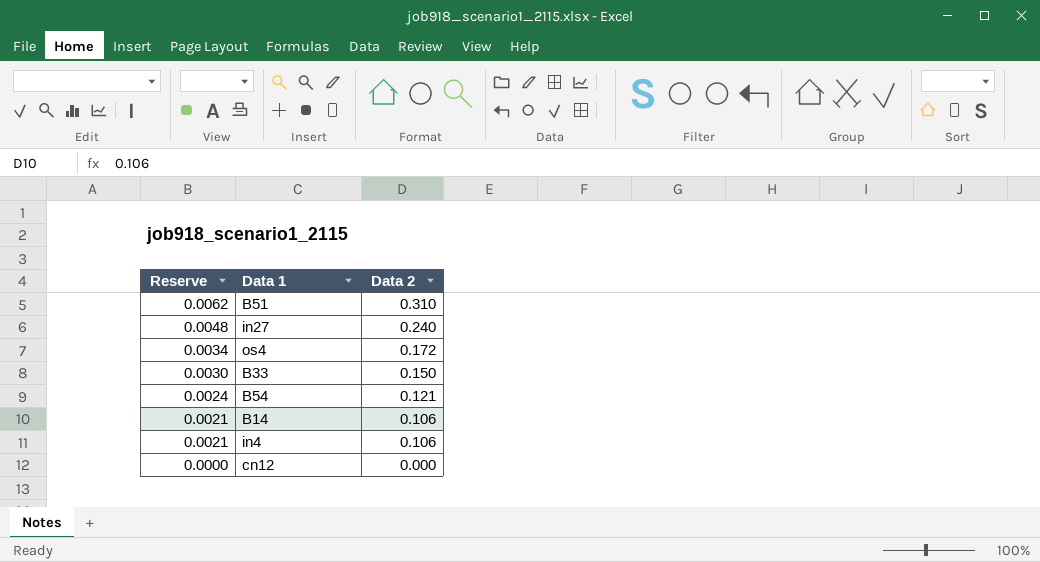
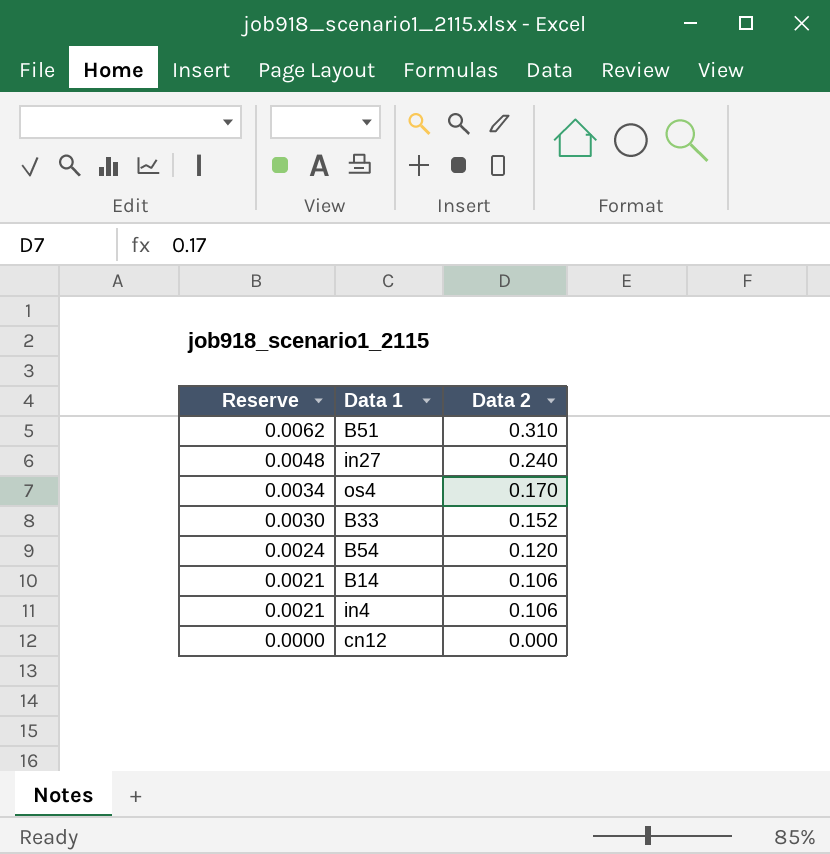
os4 | Data 2: 0.172 -> 0.170
B33 | Data 2: 0.150 -> 0.152
B54 | Data 2: 0.121 -> 0.120

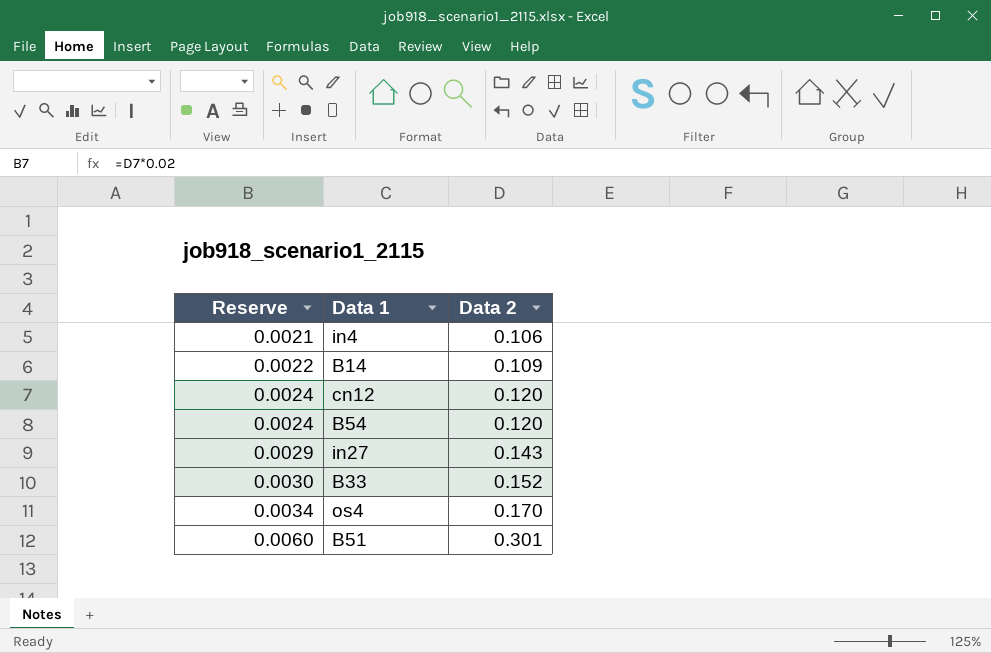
row order: Reserve descending -> Reserve ascending
B14 | Reserve: 0.0021 -> 0.0022
B14 | Data 2: 0.106 -> 0.109
cn12 | Reserve: 0.0000 -> 0.0024
cn12 | Data 2: 0.000 -> 0.120
in27 | Reserve: 0.0048 -> 0.0029
in27 | Data 2: 0.240 -> 0.143
B51 | Reserve: 0.0062 -> 0.0060
B51 | Data 2: 0.310 -> 0.301

